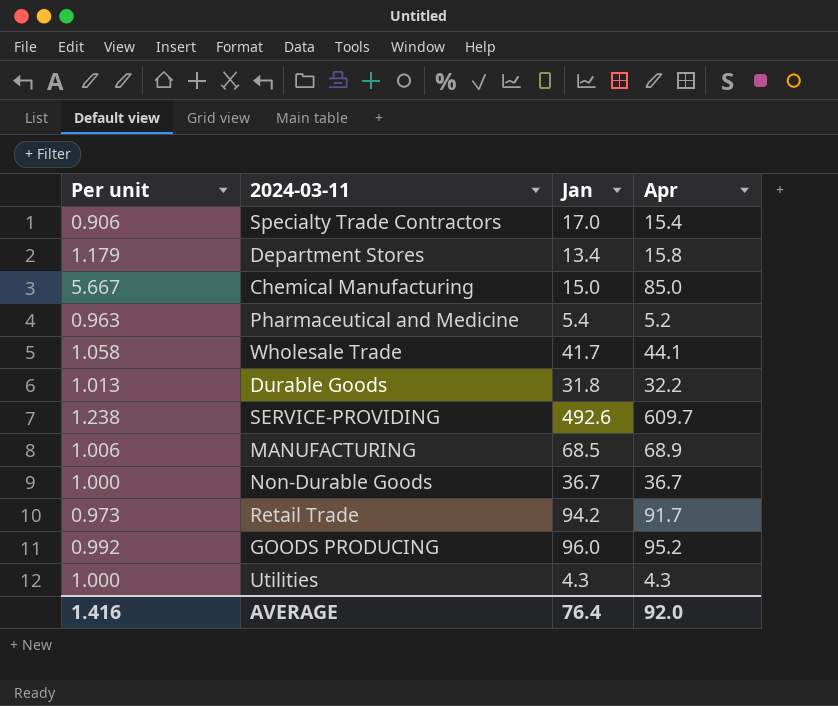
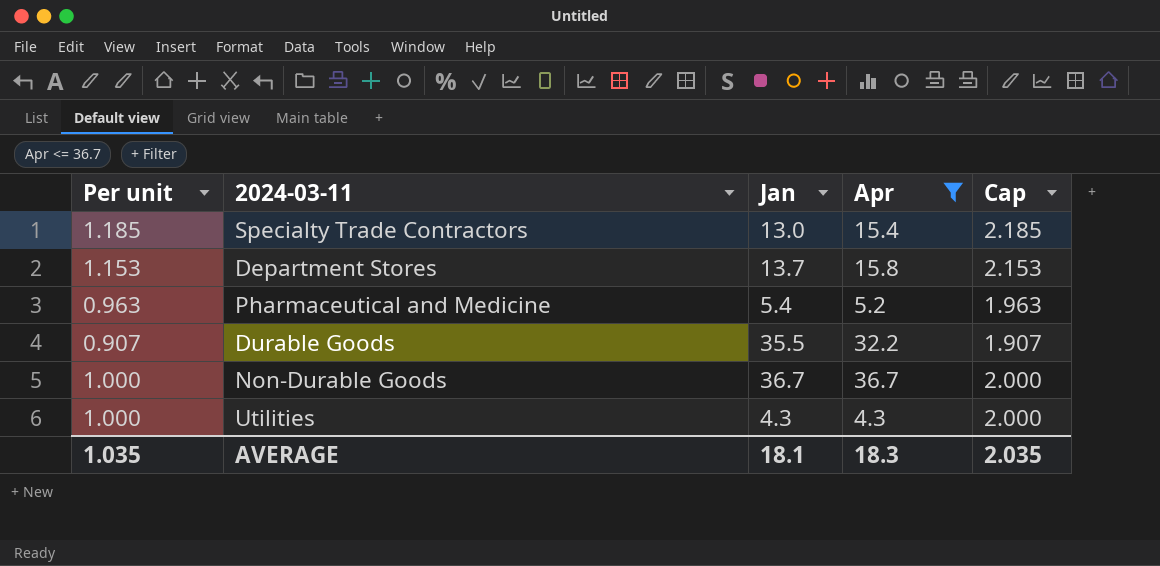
filter: none -> Apr <= 36.7
column Cap | formula: none -> [Per unit] + 1
Specialty Trade Contractors | Per unit: 0.906 -> 1.185
Specialty Trade Contractors | Jan: 17.0 -> 13.0
Department Stores | Per unit: 1.179 -> 1.153
Department Stores | Jan: 13.4 -> 13.7
Durable Goods | Per unit: 1.013 -> 0.907
Durable Goods | Jan: 31.8 -> 35.5
AVERAGE | Per unit: 1.416 -> 1.035
AVERAGE | Jan: 76.4 -> 18.1
AVERAGE | Apr: 92.0 -> 18.3

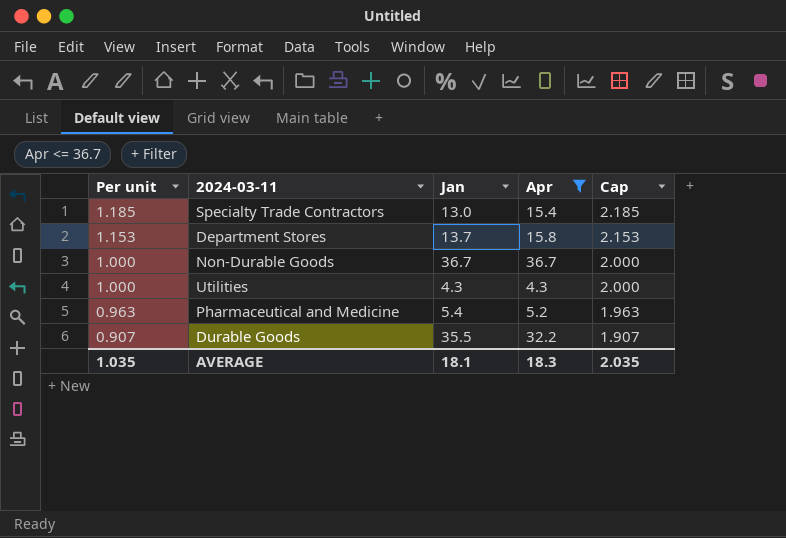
row order: none -> Per unit descending

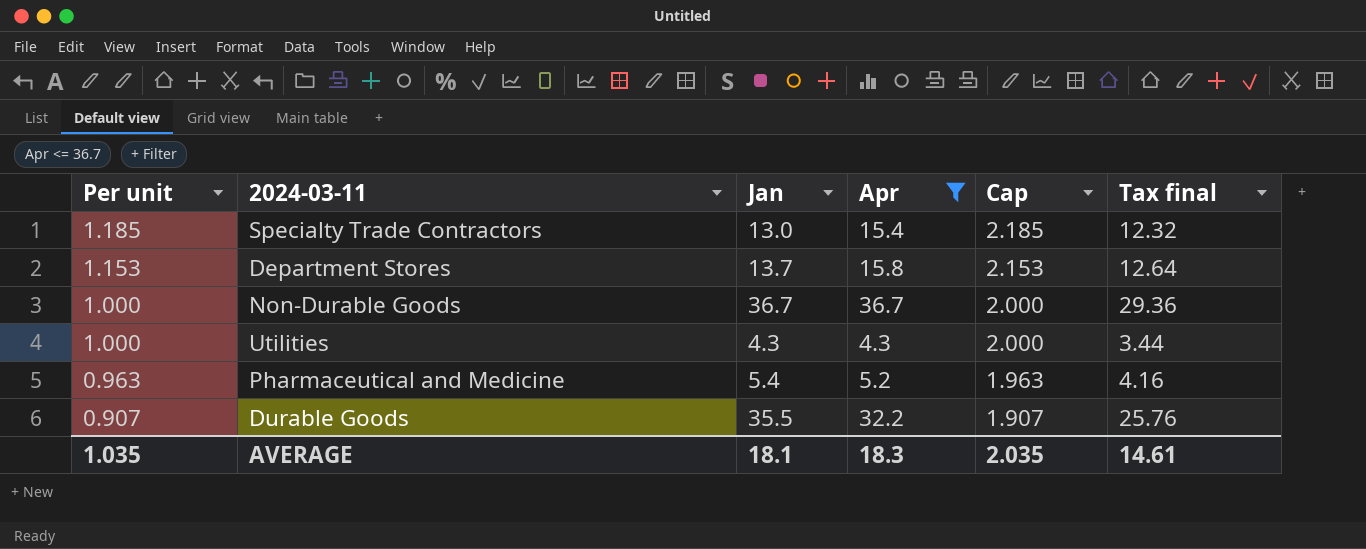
column Tax final | formula: none -> [Apr] * 0.8

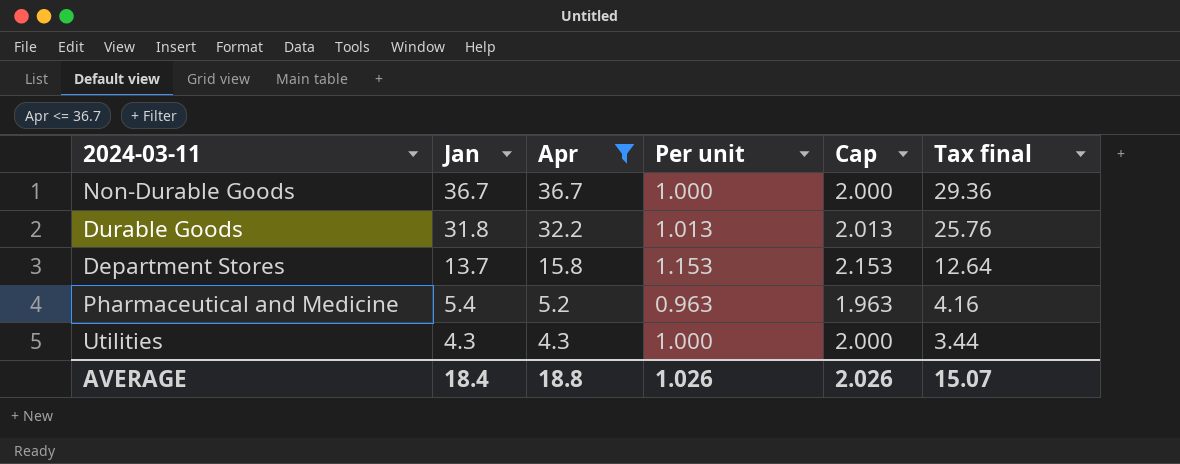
row order: Per unit descending -> Jan descending
column Per unit | position: 1 -> 4
row Specialty Trade Contractors: 1.185 | 13.0 | 15.4 | 2.185 | 12.32 -> none
Durable Goods | Jan: 35.5 -> 31.8
Durable Goods | Per unit: 0.907 -> 1.013
Durable Goods | Cap: 1.907 -> 2.013
AVERAGE | Jan: 18.1 -> 18.4
AVERAGE | Apr: 18.3 -> 18.8
AVERAGE | Per unit: 1.035 -> 1.026
AVERAGE | Cap: 2.035 -> 2.026
AVERAGE | Tax final: 14.61 -> 15.07

